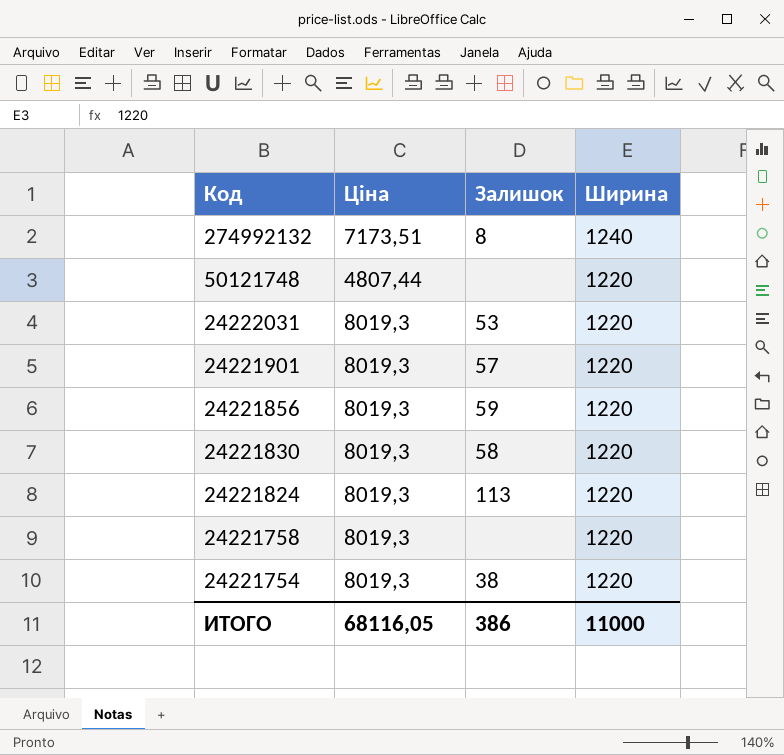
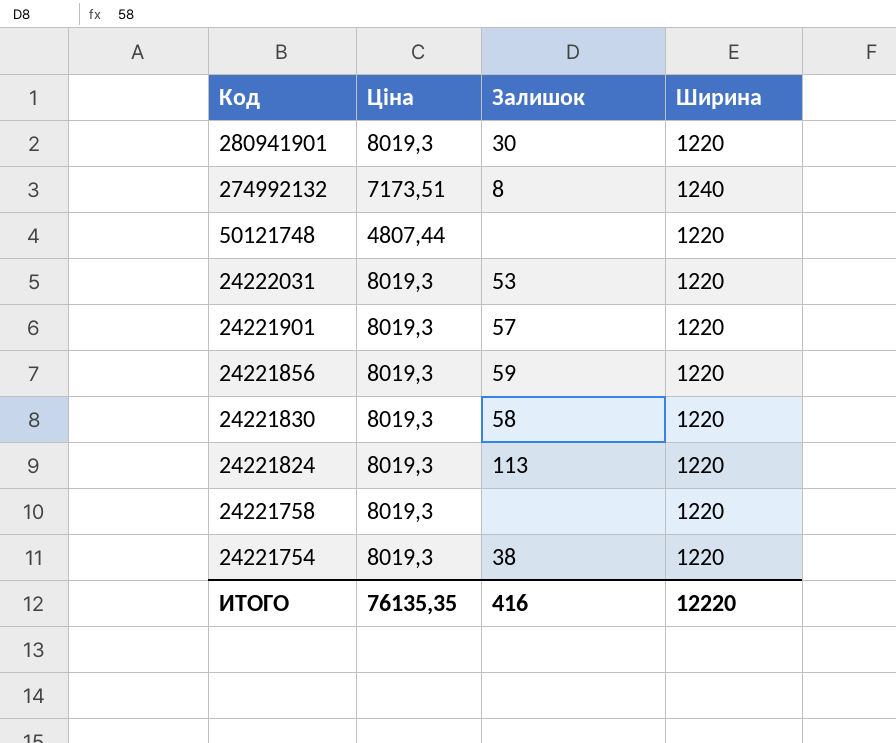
row 280941901: none -> 8019,3 | 30 | 1220
ИТОГО | Ціна: 68116,05 -> 76135,35
ИТОГО | Залишок: 386 -> 416
ИТОГО | Ширина: 11000 -> 12220

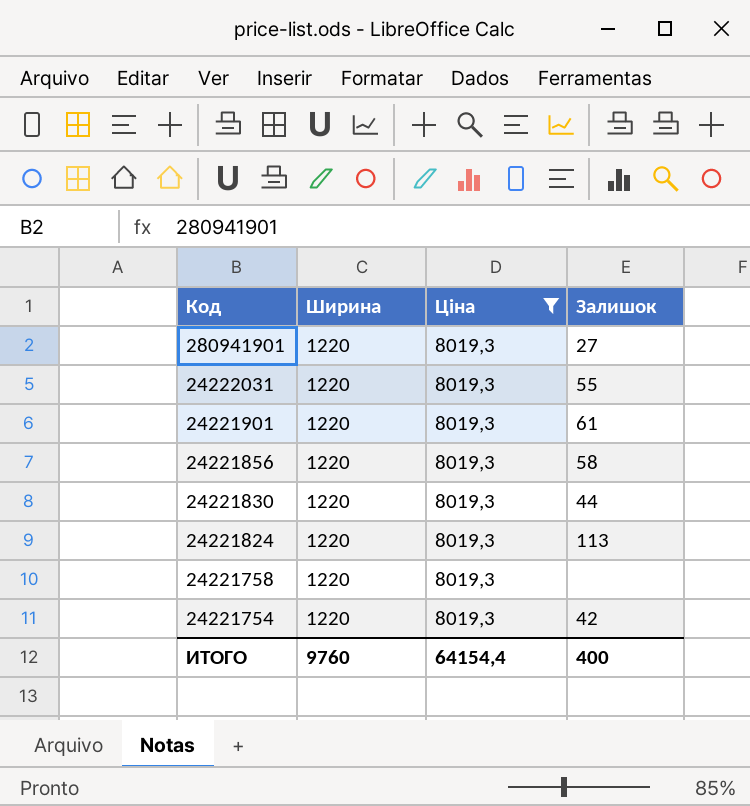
filter: none -> Ціна = 8019,3
column Ширина | position: 4 -> 2
280941901 | Залишок: 30 -> 27
24222031 | Залишок: 53 -> 55
24221901 | Залишок: 57 -> 61
24221856 | Залишок: 59 -> 58
24221830 | Залишок: 58 -> 44
24221754 | Залишок: 38 -> 42
ИТОГО | Ширина: 12220 -> 9760
ИТОГО | Ціна: 76135,35 -> 64154,4
ИТОГО | Залишок: 416 -> 400

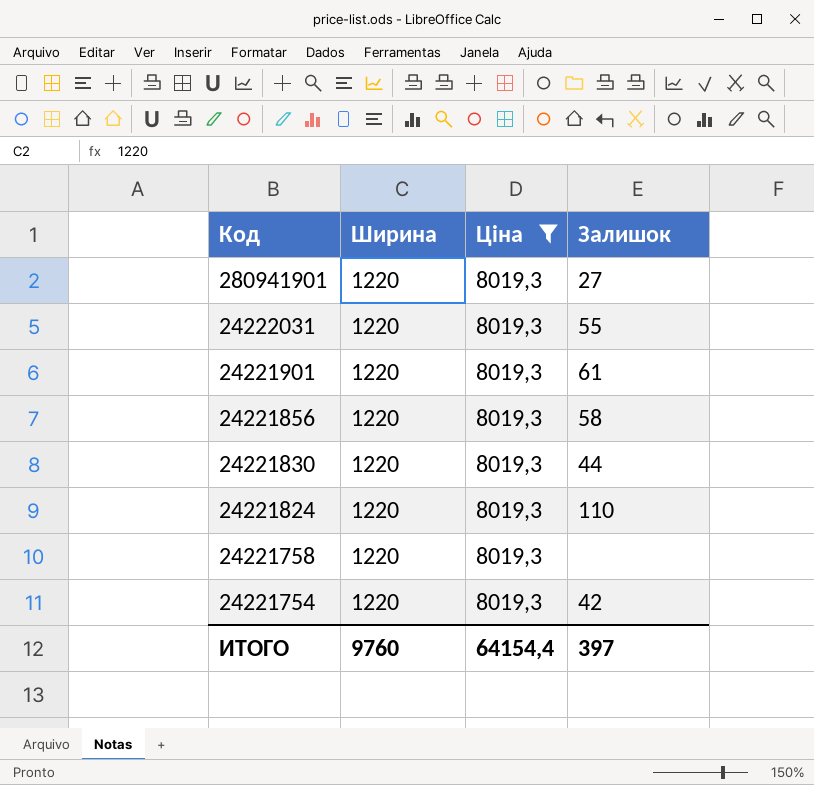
24221824 | Залишок: 113 -> 110
ИТОГО | Залишок: 400 -> 397

